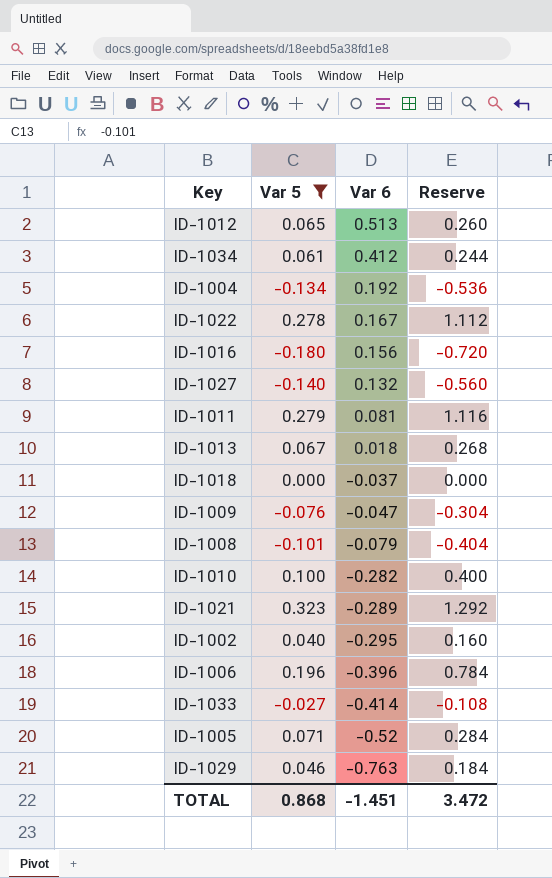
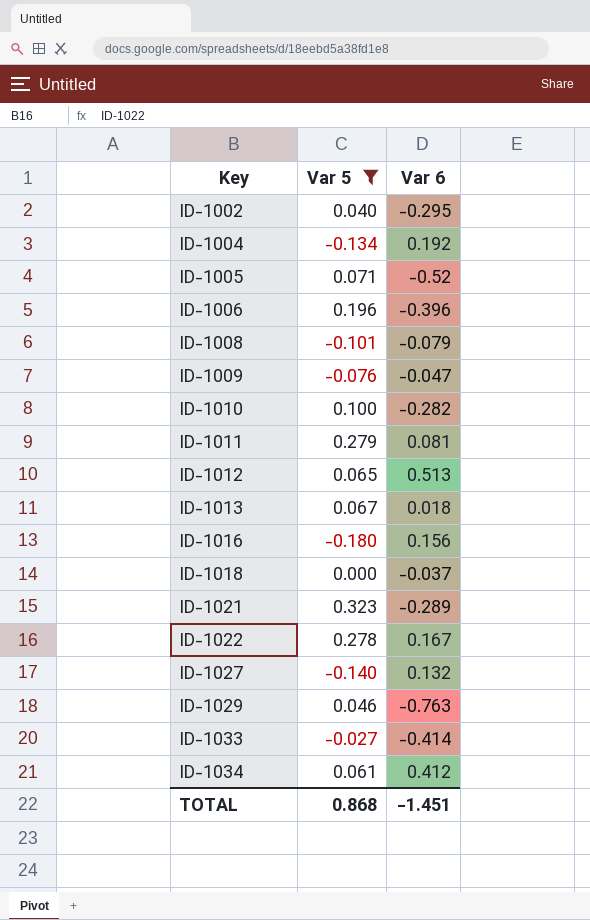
row order: Var 6 descending -> Key ascending
column Reserve | formula: [Var 5] * 4 -> none

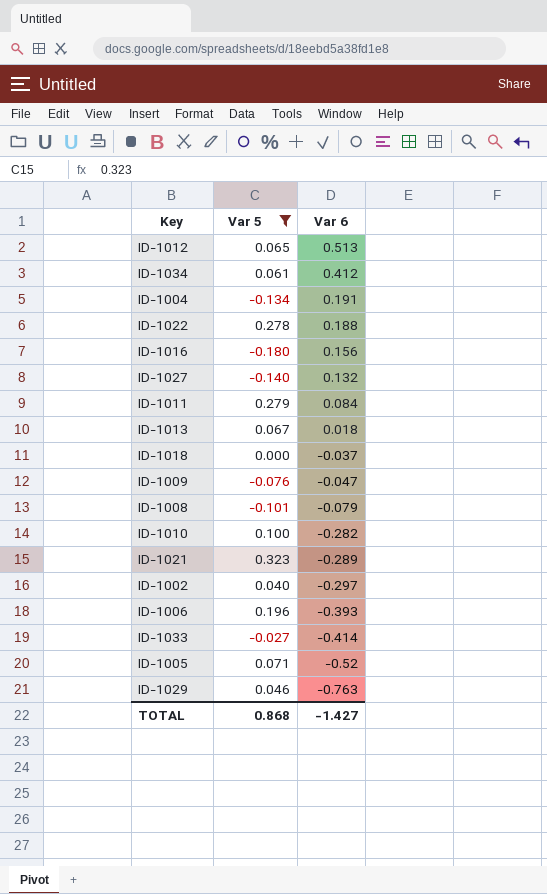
row order: Key ascending -> Var 6 descending
ID-1004 | Var 6: 0.192 -> 0.191
ID-1022 | Var 6: 0.167 -> 0.188
ID-1011 | Var 6: 0.081 -> 0.084
ID-1002 | Var 6: -0.295 -> -0.297
ID-1006 | Var 6: -0.396 -> -0.393
TOTAL | Var 6: -1.451 -> -1.427

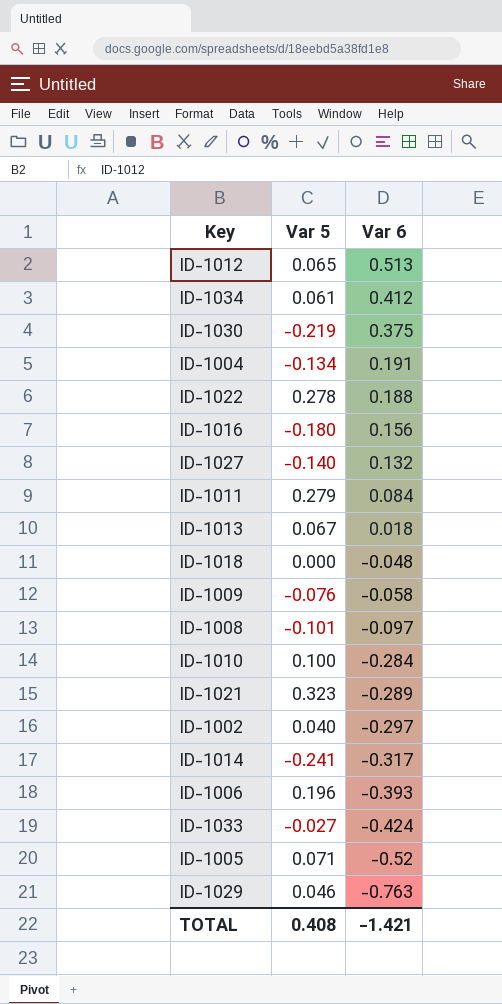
filter: Var 5 >= -0.180 -> none
ID-1018 | Var 6: -0.037 -> -0.048
ID-1009 | Var 6: -0.047 -> -0.058
ID-1008 | Var 6: -0.079 -> -0.097
ID-1010 | Var 6: -0.282 -> -0.284
ID-1033 | Var 6: -0.414 -> -0.424
TOTAL | Var 5: 0.868 -> 0.408
TOTAL | Var 6: -1.427 -> -1.421

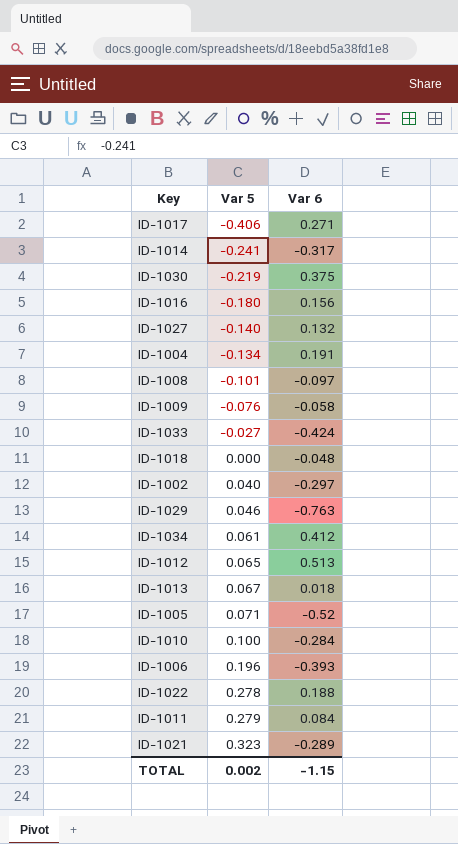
row order: Var 6 descending -> Var 5 ascending
row ID-1017: none -> -0.406 | 0.271
TOTAL | Var 5: 0.408 -> 0.002
TOTAL | Var 6: -1.421 -> -1.15

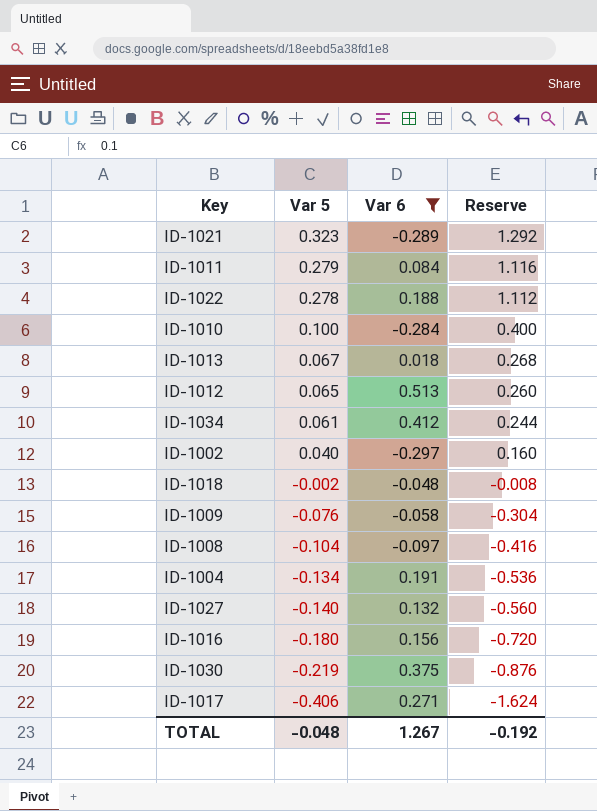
filter: none -> Var 6 >= -0.297
row order: Var 5 ascending -> Var 5 descending
column Reserve | formula: none -> [Var 5] * 4
ID-1018 | Var 5: 0.000 -> -0.002
ID-1008 | Var 5: -0.101 -> -0.104
TOTAL | Var 5: 0.002 -> -0.048
TOTAL | Var 6: -1.15 -> 1.267

